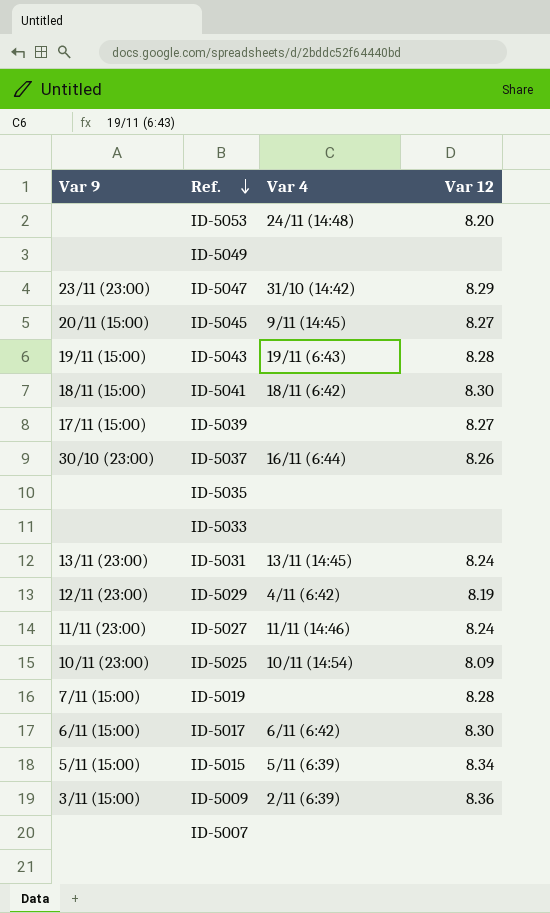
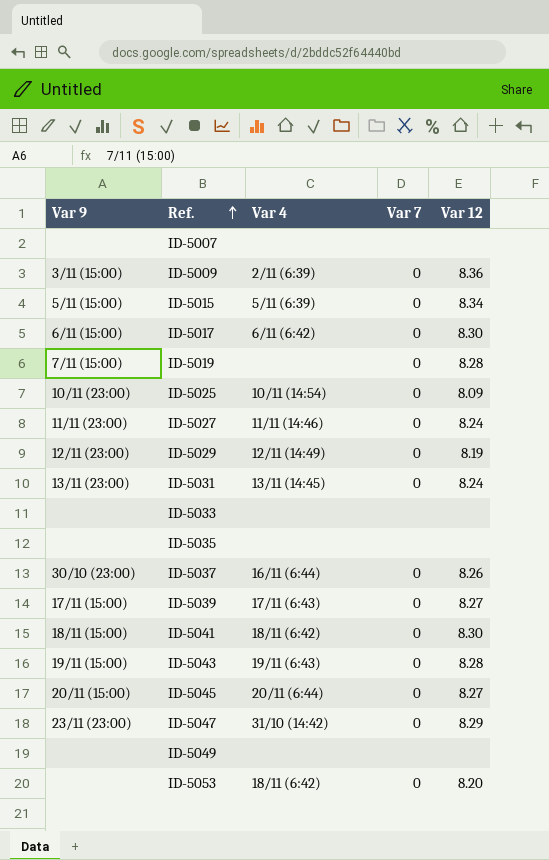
row order: Ref. descending -> Ref. ascending
column Var 7 | position: none -> 4
ID-5029 | Var 4: 4/11 (6:42) -> 12/11 (14:49)
ID-5039 | Var 4: none -> 17/11 (6:43)
ID-5045 | Var 4: 9/11 (14:45) -> 20/11 (6:44)
ID-5053 | Var 4: 24/11 (14:48) -> 18/11 (6:42)

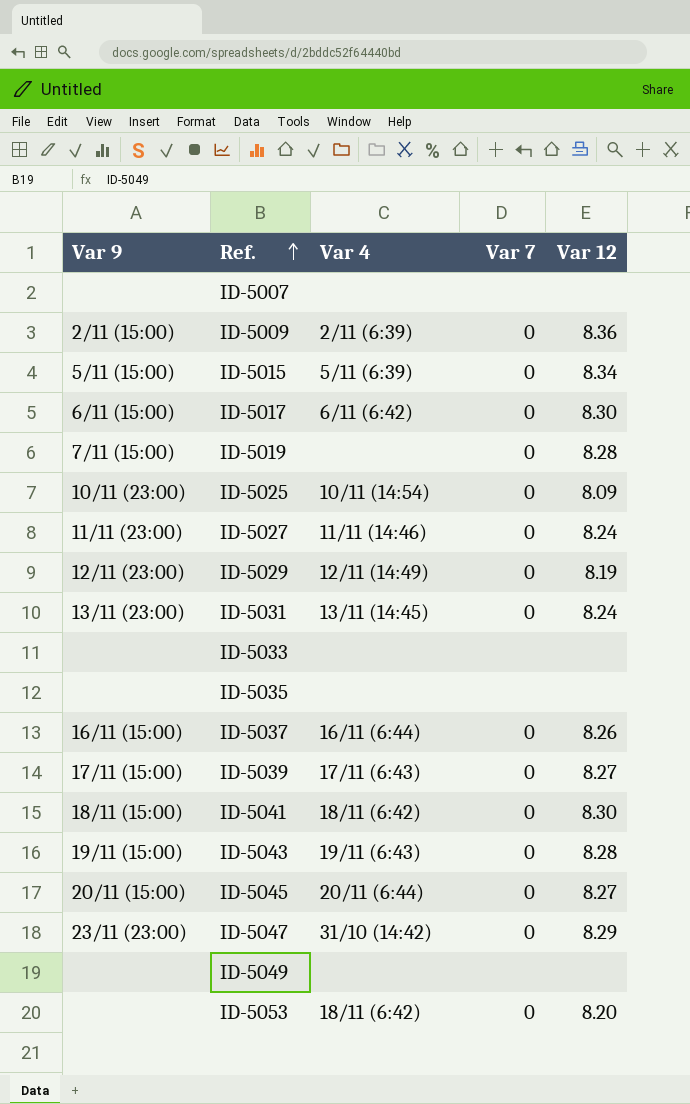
ID-5009 | Var 9: 3/11 (15:00) -> 2/11 (15:00)
ID-5037 | Var 9: 30/10 (23:00) -> 16/11 (15:00)

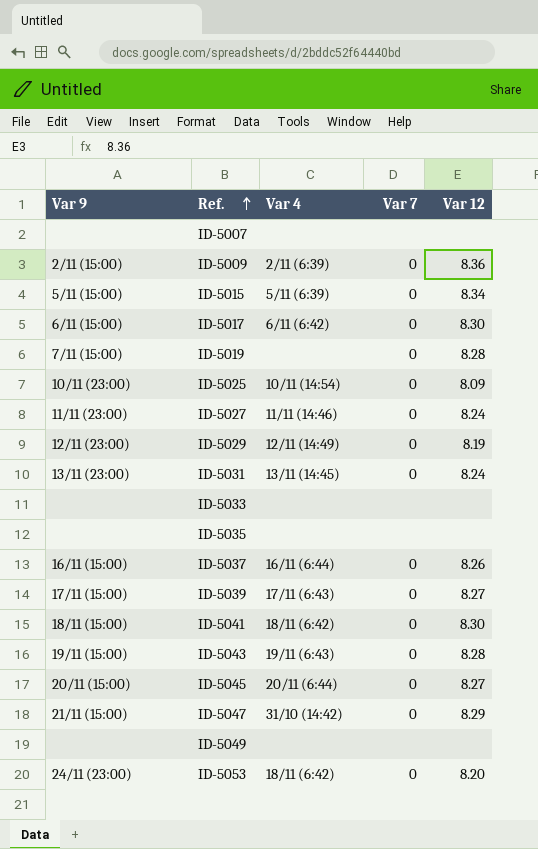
ID-5047 | Var 9: 23/11 (23:00) -> 21/11 (15:00)
ID-5053 | Var 9: none -> 24/11 (23:00)

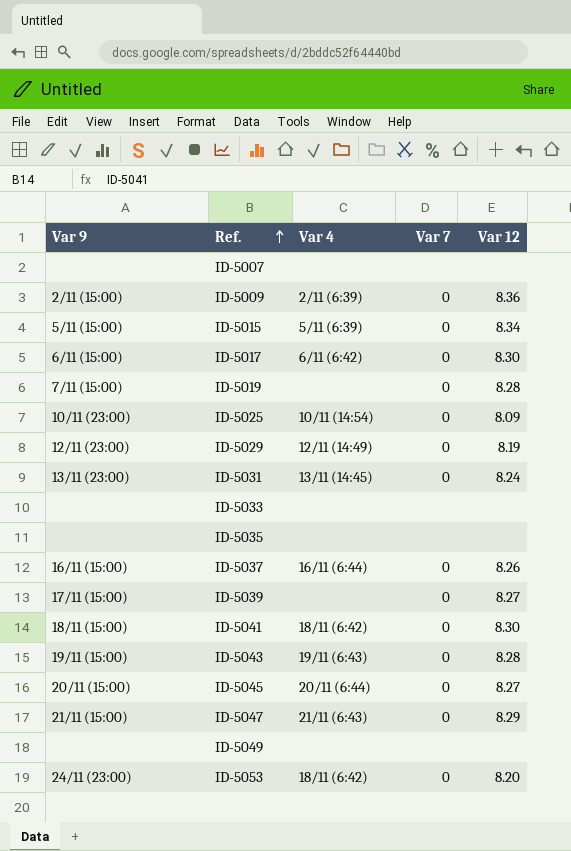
row ID-5027: 11/11 (23:00) | 11/11 (14:46) | 0 | 8.24 -> none
ID-5039 | Var 4: 17/11 (6:43) -> none
ID-5047 | Var 4: 31/10 (14:42) -> 21/11 (6:43)

